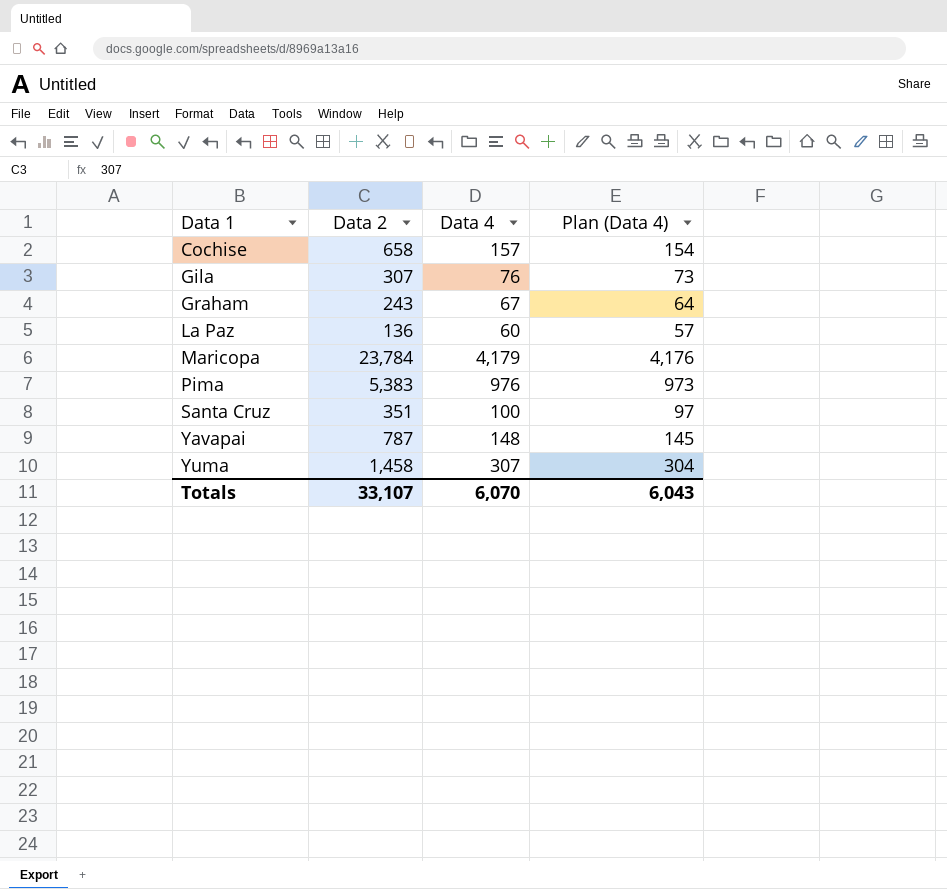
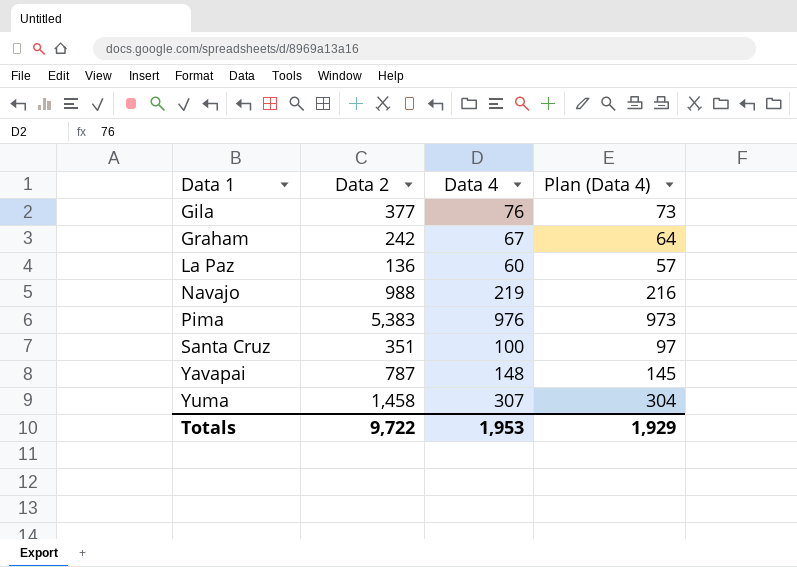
row Cochise: 658 | 157 | 154 -> none
row Maricopa: 23,784 | 4,179 | 4,176 -> none
Gila | Data 2: 307 -> 377
Graham | Data 2: 243 -> 242
row Navajo: none -> 988 | 219 | 216
Totals | Data 2: 33,107 -> 9,722
Totals | Data 4: 6,070 -> 1,953
Totals | Plan (Data 4): 6,043 -> 1,929

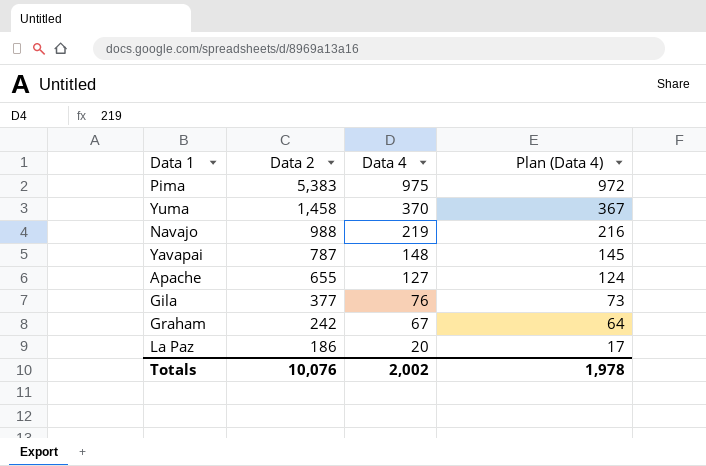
row order: Data 1 ascending -> Data 2 descending
row Santa Cruz: 351 | 100 | 97 -> none
Pima | Data 4: 976 -> 975
Pima | Plan (Data 4): 973 -> 972
Yuma | Data 4: 307 -> 370
Yuma | Plan (Data 4): 304 -> 367
row Apache: none -> 655 | 127 | 124
La Paz | Data 2: 136 -> 186
La Paz | Data 4: 60 -> 20
La Paz | Plan (Data 4): 57 -> 17
Totals | Data 2: 9,722 -> 10,076
Totals | Data 4: 1,953 -> 2,002
Totals | Plan (Data 4): 1,929 -> 1,978

